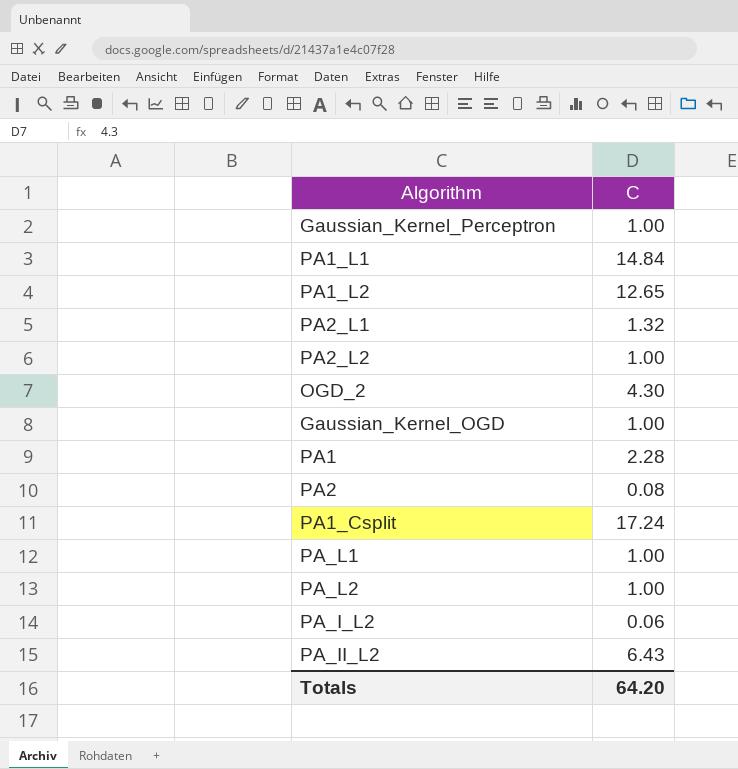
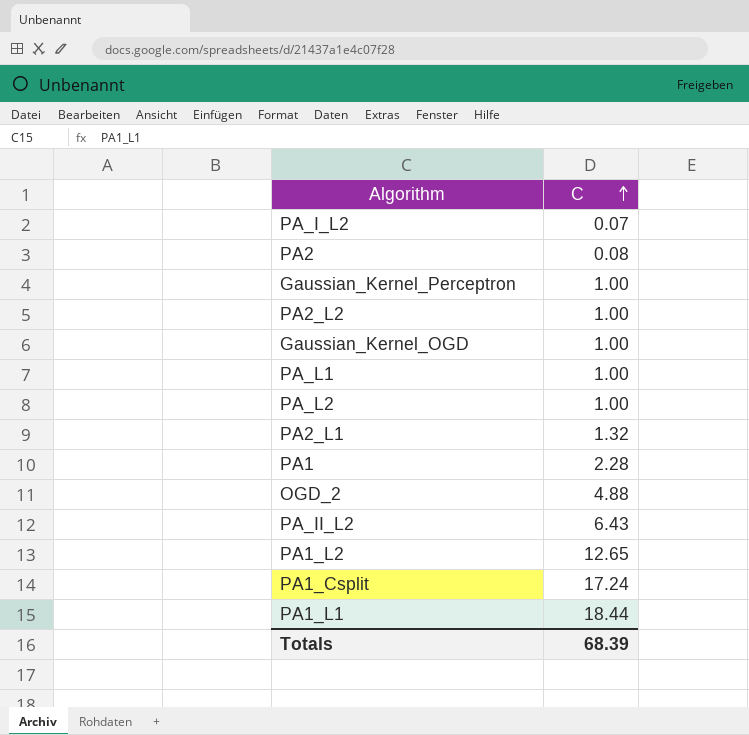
row order: none -> C ascending
PA_I_L2 | C: 0.06 -> 0.07
OGD_2 | C: 4.30 -> 4.88
PA1_L1 | C: 14.84 -> 18.44
Totals | C: 64.20 -> 68.39

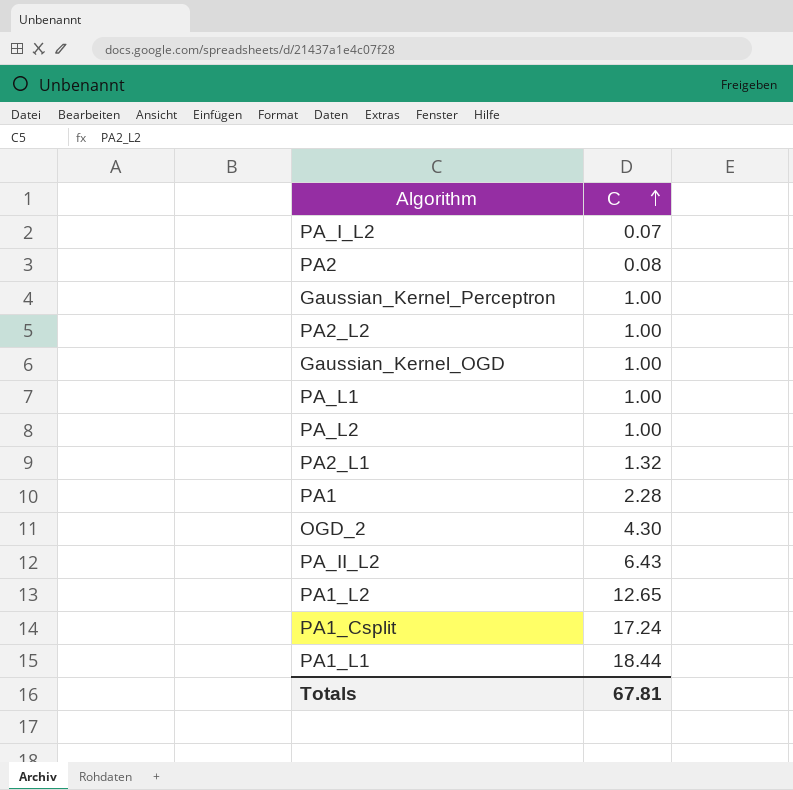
OGD_2 | C: 4.88 -> 4.30
Totals | C: 68.39 -> 67.81

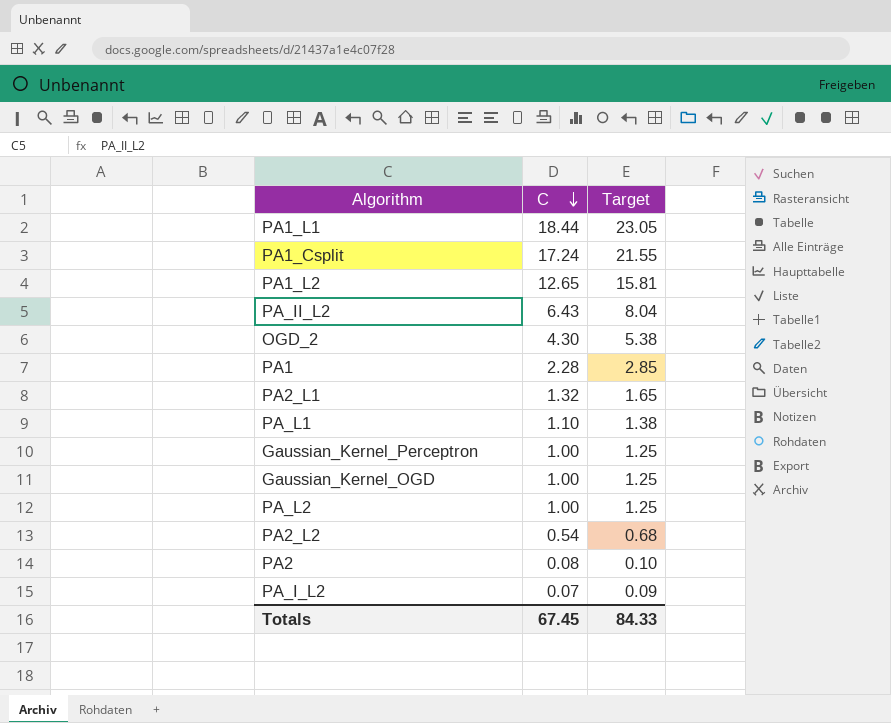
row order: C ascending -> C descending
column Target | formula: none -> [C] * 1.25
PA_L1 | C: 1.00 -> 1.10
PA2_L2 | C: 1.00 -> 0.54
Totals | C: 67.81 -> 67.45

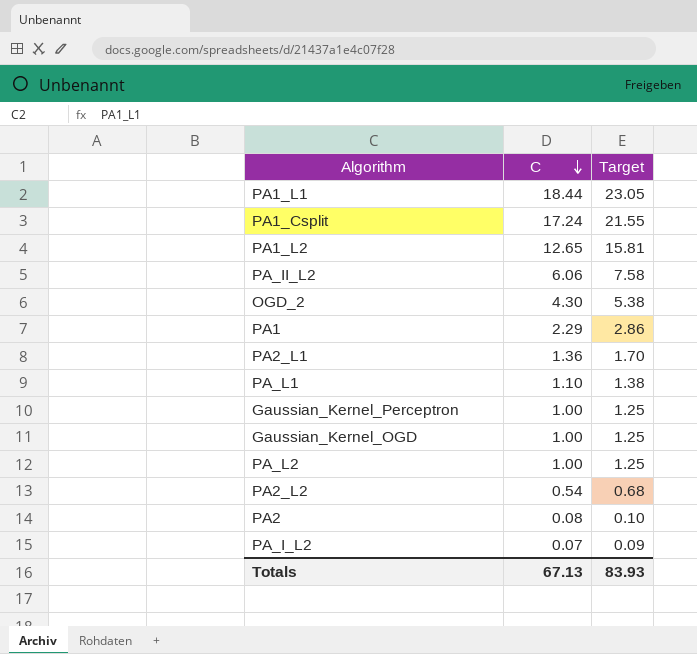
PA_II_L2 | C: 6.43 -> 6.06
PA_II_L2 | Target: 8.04 -> 7.58
PA1 | C: 2.28 -> 2.29
PA1 | Target: 2.85 -> 2.86
PA2_L1 | C: 1.32 -> 1.36
PA2_L1 | Target: 1.65 -> 1.70
Totals | C: 67.45 -> 67.13
Totals | Target: 84.33 -> 83.93

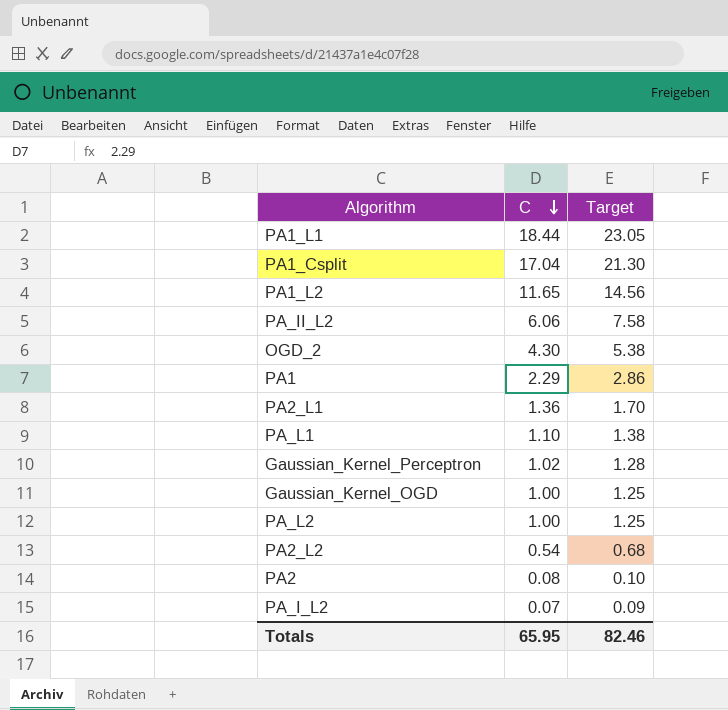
PA1_Csplit | C: 17.24 -> 17.04
PA1_Csplit | Target: 21.55 -> 21.30
PA1_L2 | C: 12.65 -> 11.65
PA1_L2 | Target: 15.81 -> 14.56
Gaussian_Kernel_Perceptron | C: 1.00 -> 1.02
Gaussian_Kernel_Perceptron | Target: 1.25 -> 1.28
Totals | C: 67.13 -> 65.95
Totals | Target: 83.93 -> 82.46

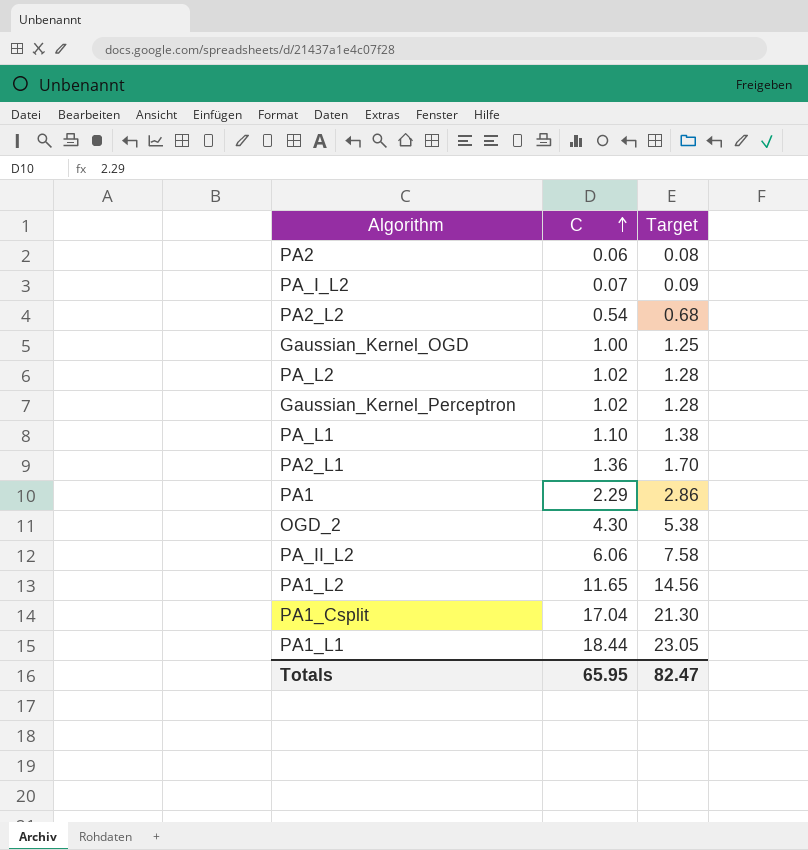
row order: C descending -> C ascending
PA2 | C: 0.08 -> 0.06
PA2 | Target: 0.10 -> 0.08
PA_L2 | C: 1.00 -> 1.02
PA_L2 | Target: 1.25 -> 1.28
Totals | Target: 82.46 -> 82.47

